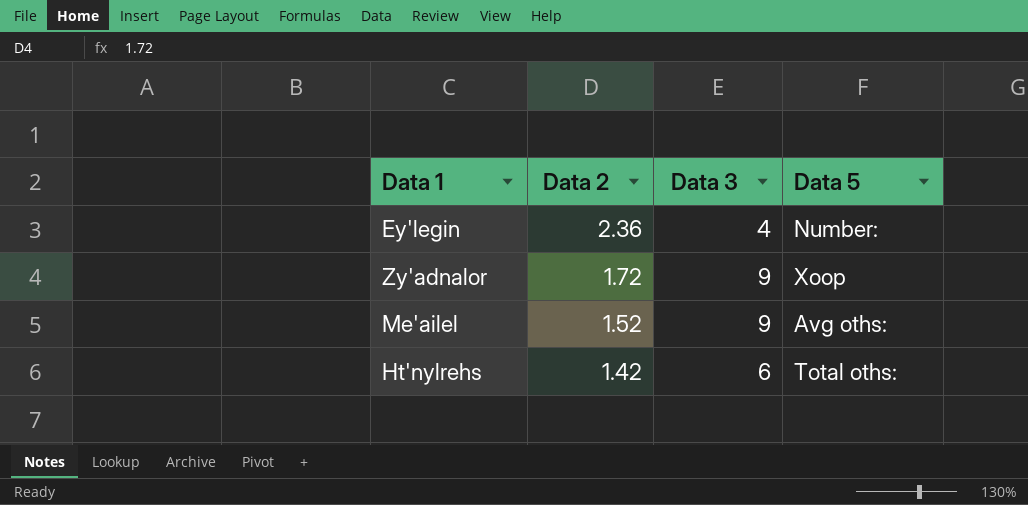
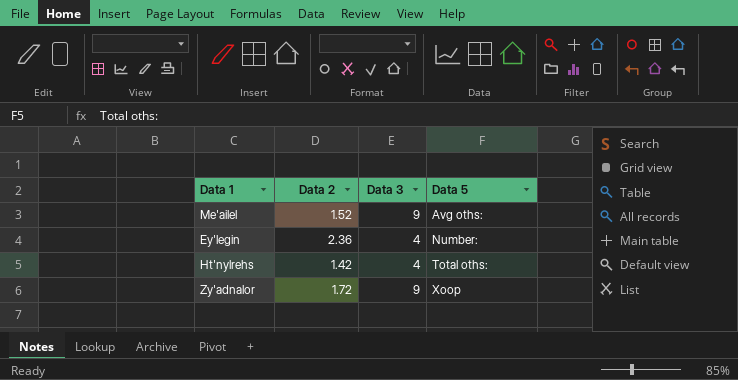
row order: Data 2 descending -> Data 5 ascending
Ht'nylrehs | Data 3: 6 -> 4

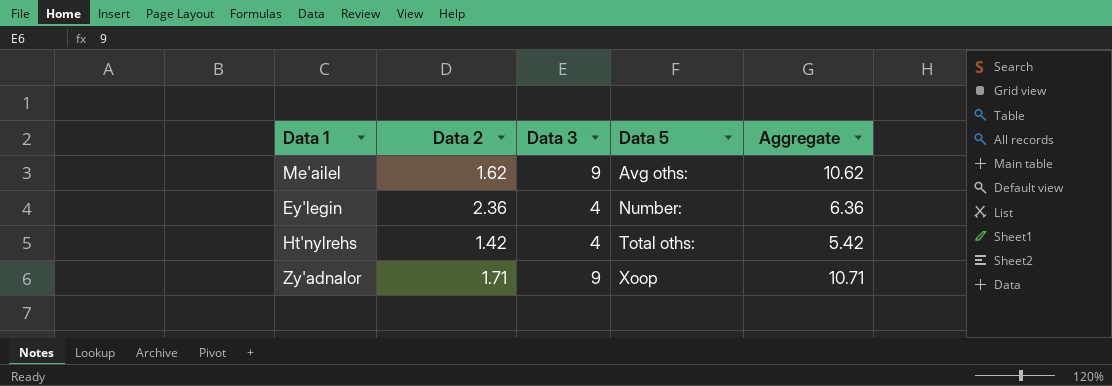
column Aggregate | formula: none -> [Data 2] + [Data 3]
Me'ailel | Data 2: 1.52 -> 1.62
Zy'adnalor | Data 2: 1.72 -> 1.71

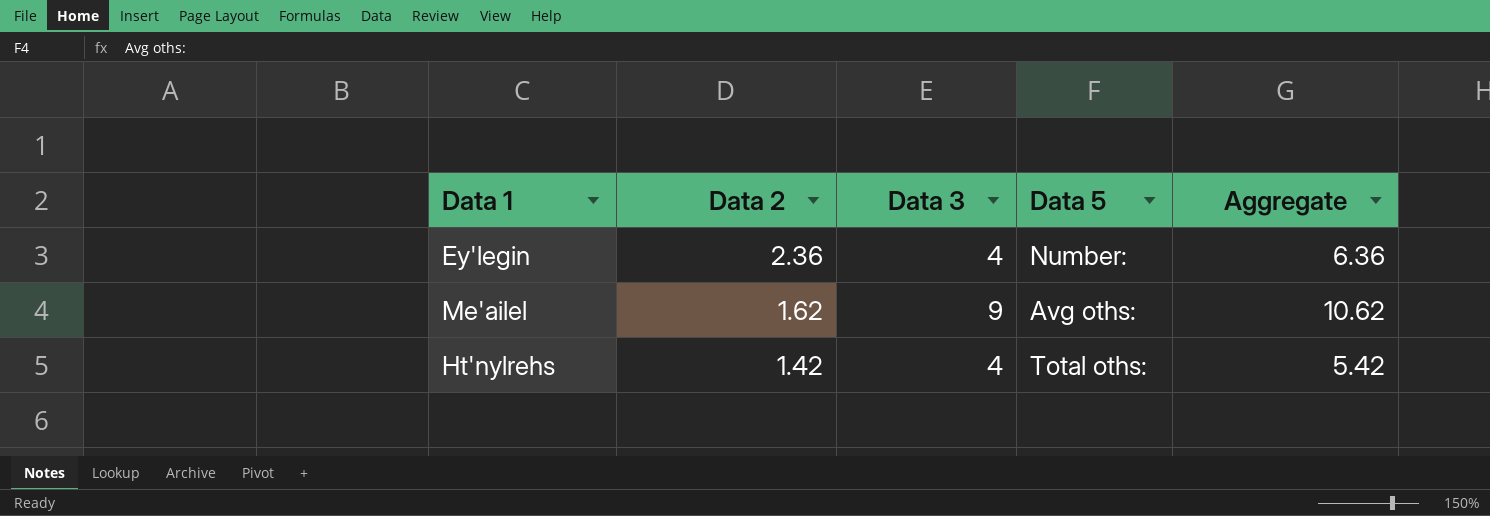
row order: Data 5 ascending -> Data 2 descending
row Zy'adnalor: 1.71 | 9 | Xoop | 10.71 -> none

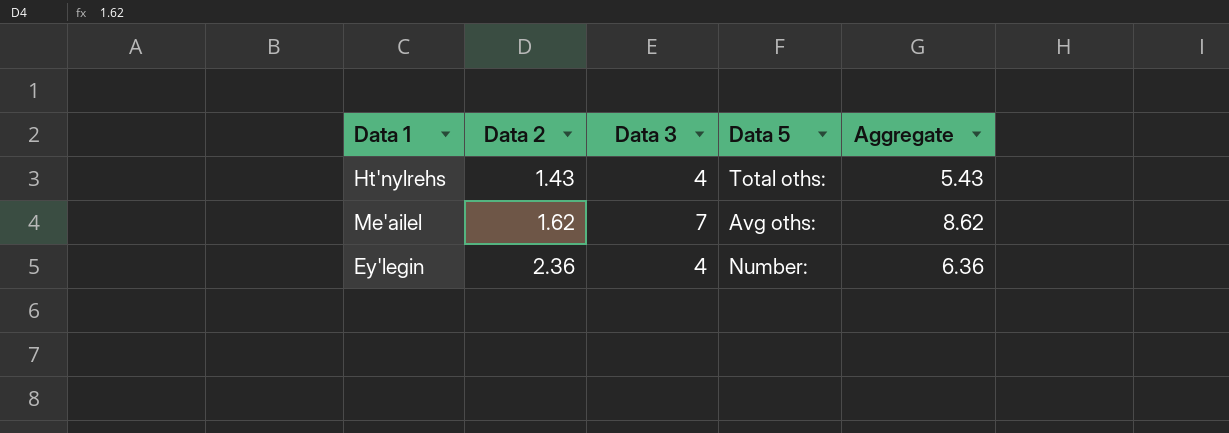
row order: Data 2 descending -> Data 2 ascending
Ht'nylrehs | Data 2: 1.42 -> 1.43
Ht'nylrehs | Aggregate: 5.42 -> 5.43
Me'ailel | Data 3: 9 -> 7
Me'ailel | Aggregate: 10.62 -> 8.62

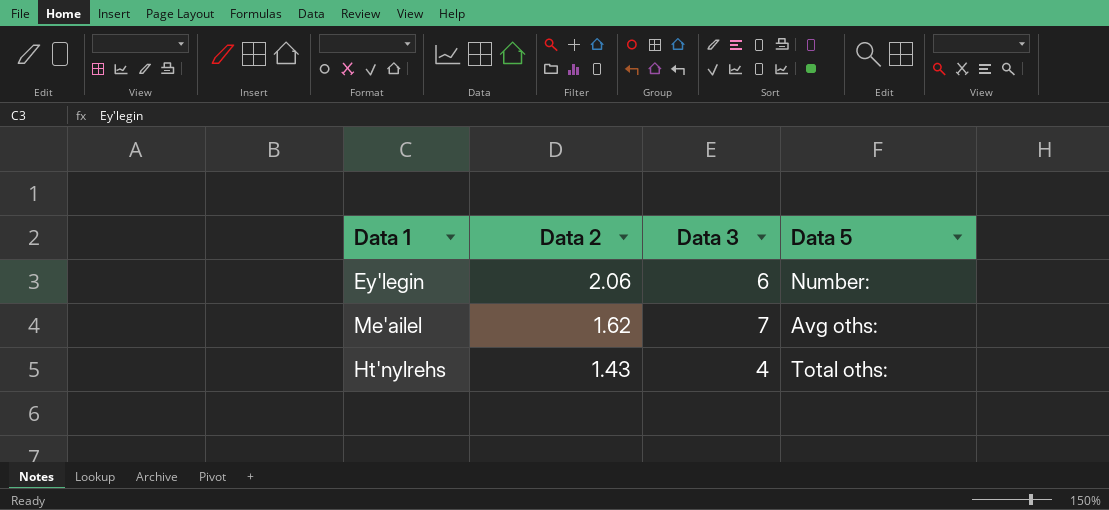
row order: Data 2 ascending -> Data 2 descending
column Aggregate | formula: [Data 2] + [Data 3] -> none
Ey'legin | Data 2: 2.36 -> 2.06
Ey'legin | Data 3: 4 -> 6

